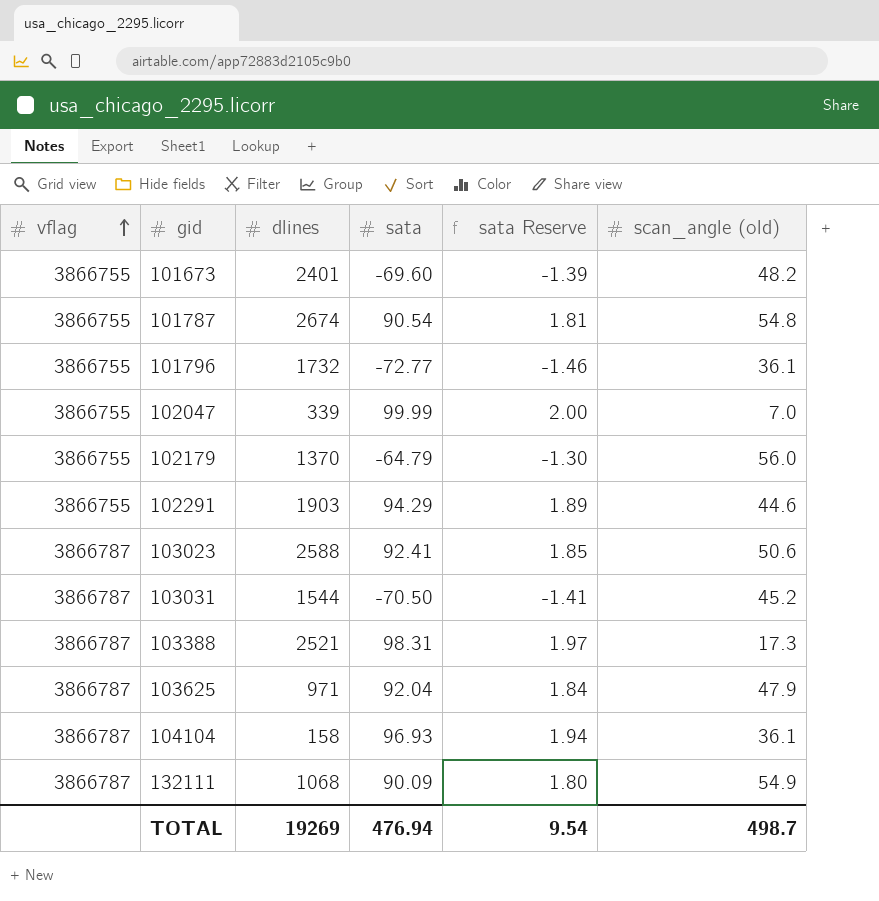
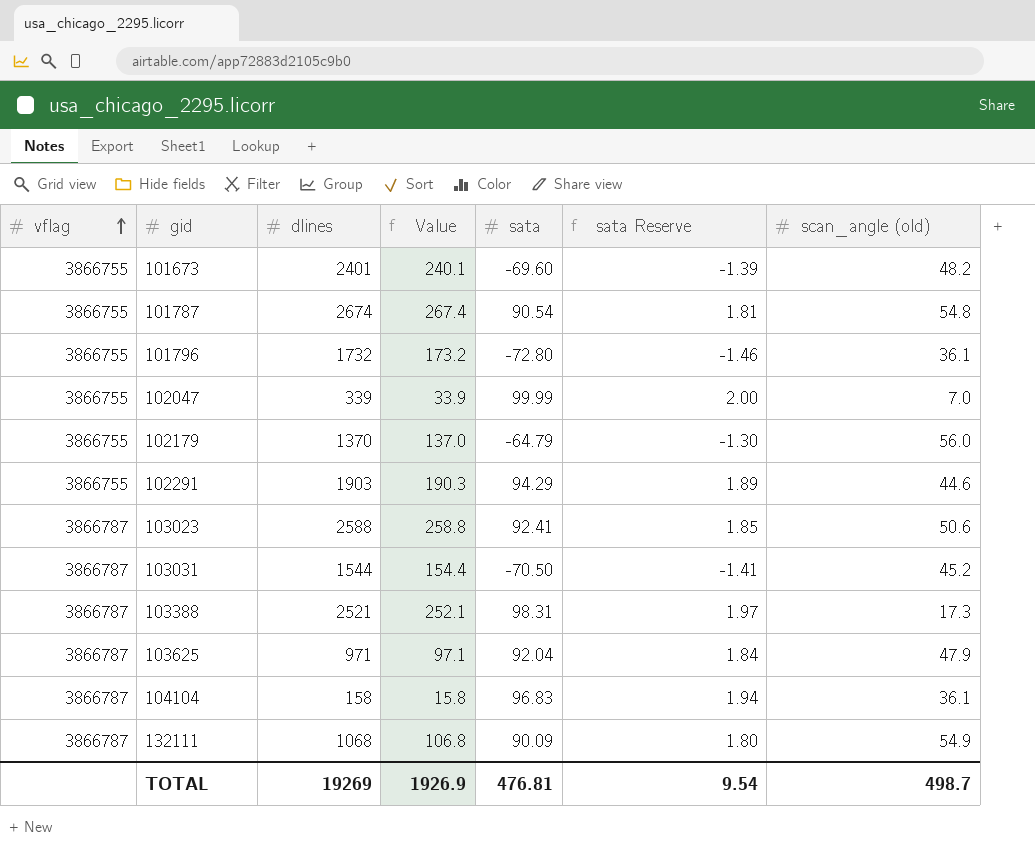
column Value | formula: none -> [dlines] * 0.1
101796 | sata: -72.77 -> -72.80
104104 | sata: 96.93 -> 96.83
TOTAL | sata: 476.94 -> 476.81

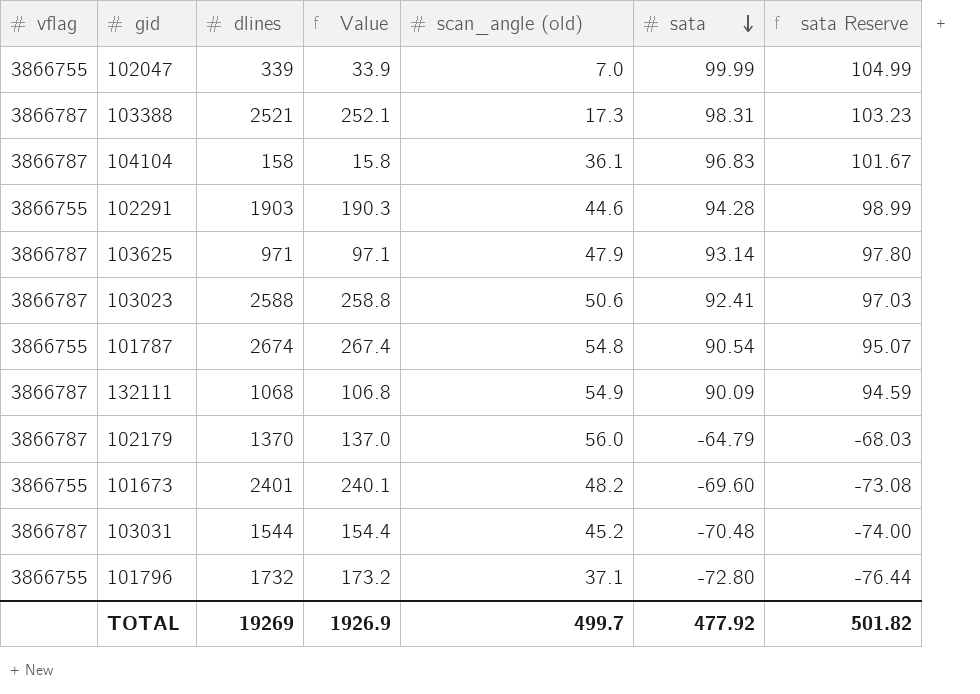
row order: vflag ascending -> sata descending
column scan_angle (old) | position: 7 -> 5
column sata Reserve | formula: [sata] * 0.02 -> [sata] * 1.05
102291 | sata: 94.29 -> 94.28
103625 | sata: 92.04 -> 93.14
102179 | vflag: 3866755 -> 3866787
103031 | sata: -70.50 -> -70.48
101796 | scan_angle (old): 36.1 -> 37.1
TOTAL | scan_angle (old): 498.7 -> 499.7
TOTAL | sata: 476.81 -> 477.92
TOTAL | sata Reserve: 9.54 -> 501.82

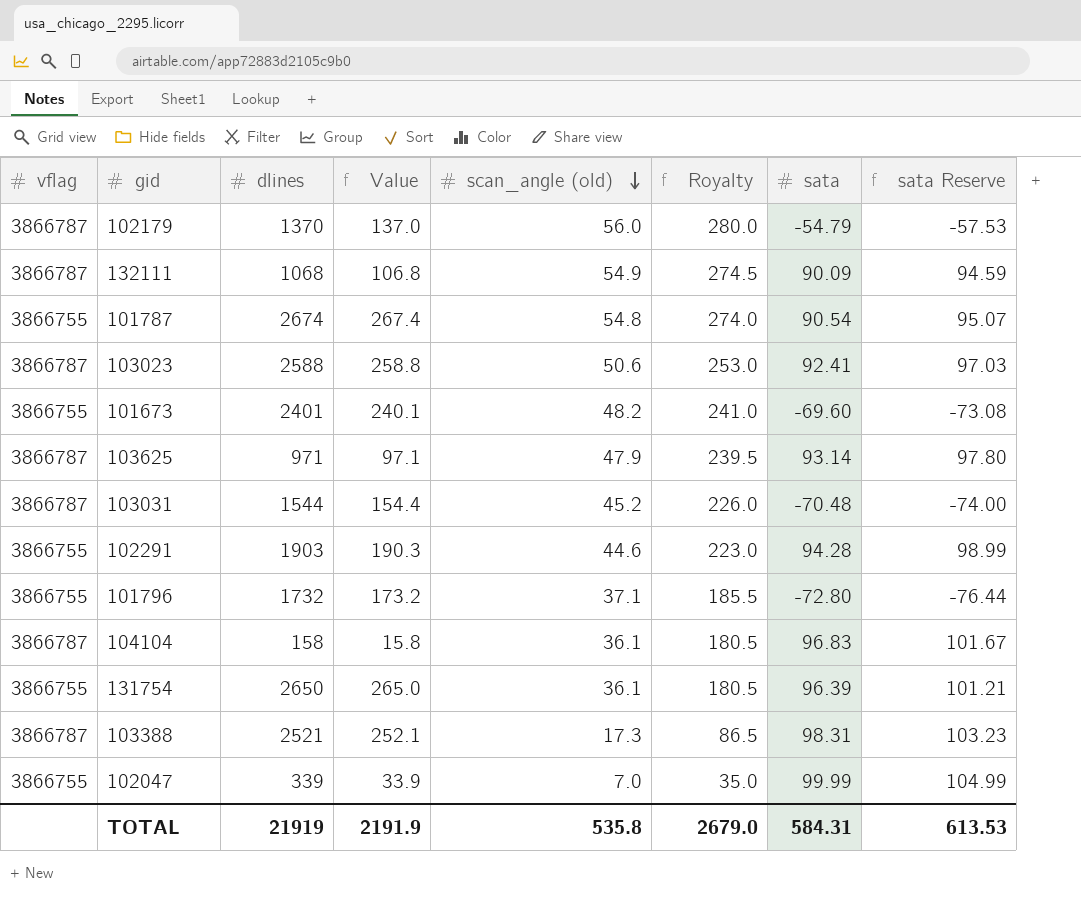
row order: sata descending -> scan_angle (old) descending
column Royalty | formula: none -> [scan_angle (old)] * 5
102179 | sata: -64.79 -> -54.79
102179 | sata Reserve: -68.03 -> -57.53
row 131754: none -> 3866755 | 2650 | 265.0 | 36.1 | 180.5 | 96.39 | 101.21
TOTAL | dlines: 19269 -> 21919
TOTAL | Value: 1926.9 -> 2191.9
TOTAL | scan_angle (old): 499.7 -> 535.8
TOTAL | sata: 477.92 -> 584.31
TOTAL | sata Reserve: 501.82 -> 613.53

